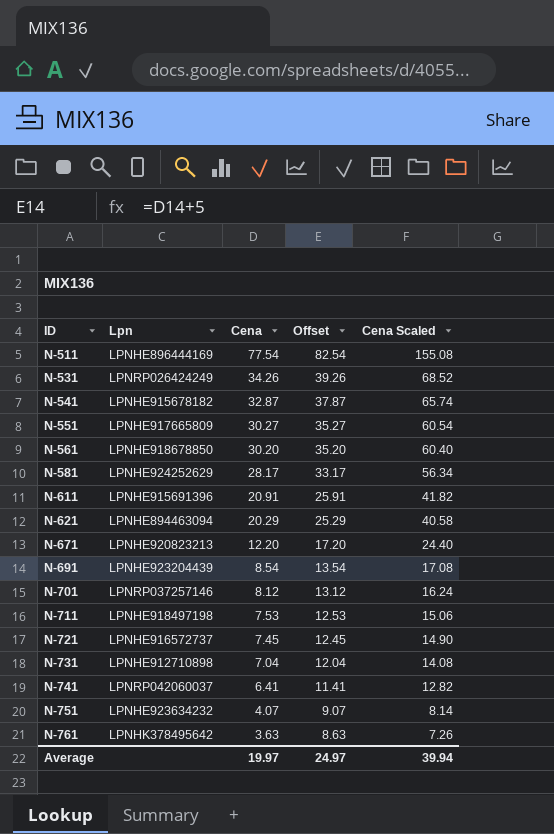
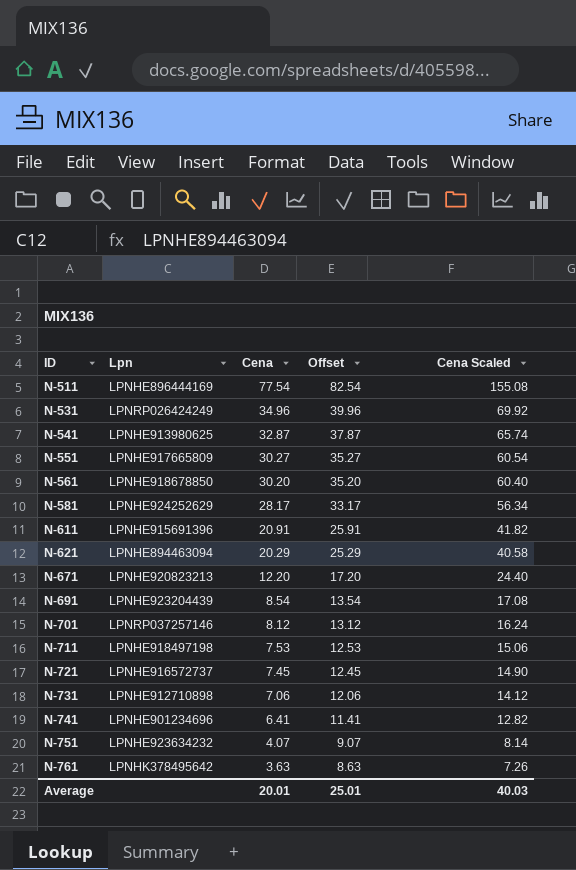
N-531 | Cena: 34.26 -> 34.96
N-531 | Offset: 39.26 -> 39.96
N-531 | Cena Scaled: 68.52 -> 69.92
N-541 | Lpn: LPNHE915678182 -> LPNHE913980625
N-731 | Cena: 7.04 -> 7.06
N-731 | Offset: 12.04 -> 12.06
N-731 | Cena Scaled: 14.08 -> 14.12
N-741 | Lpn: LPNRP042060037 -> LPNHE901234696
Average | Cena: 19.97 -> 20.01
Average | Offset: 24.97 -> 25.01
Average | Cena Scaled: 39.94 -> 40.03

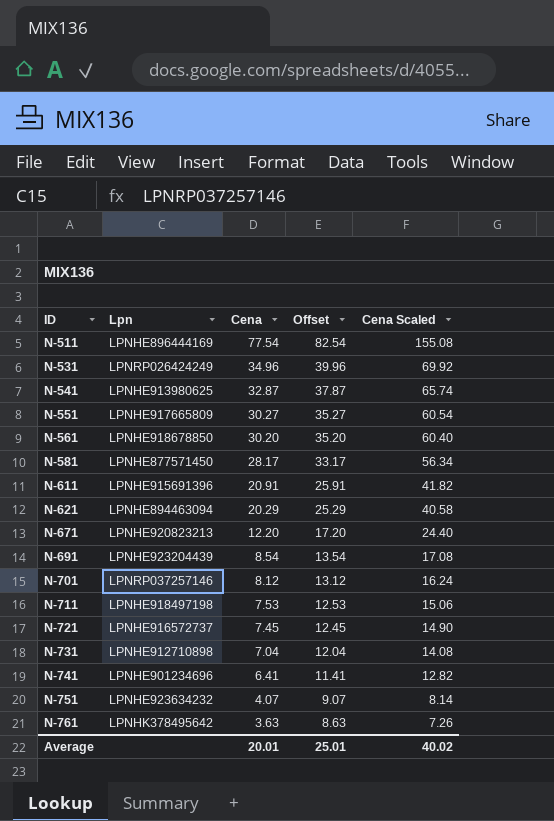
N-581 | Lpn: LPNHE924252629 -> LPNHE877571450
N-731 | Cena: 7.06 -> 7.04
N-731 | Offset: 12.06 -> 12.04
N-731 | Cena Scaled: 14.12 -> 14.08
Average | Cena Scaled: 40.03 -> 40.02

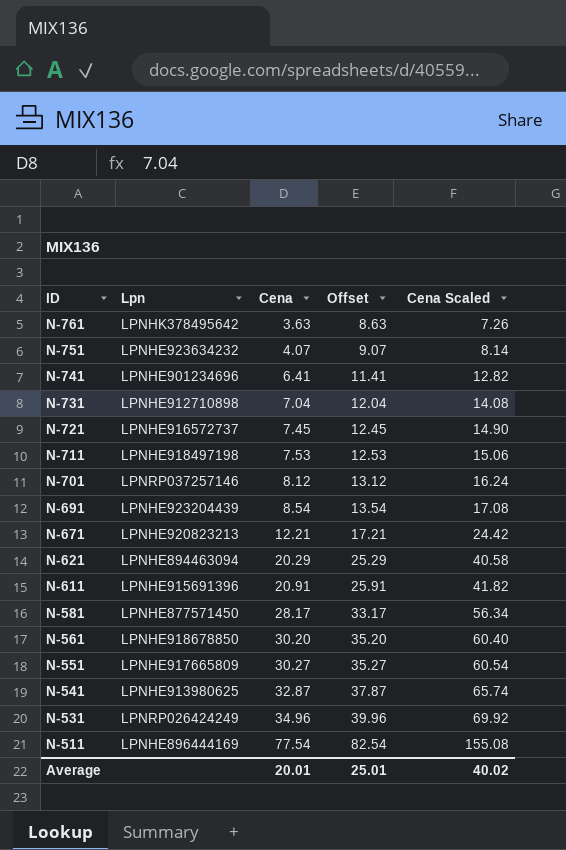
row order: ID ascending -> ID descending
N-671 | Cena: 12.20 -> 12.21
N-671 | Offset: 17.20 -> 17.21
N-671 | Cena Scaled: 24.40 -> 24.42

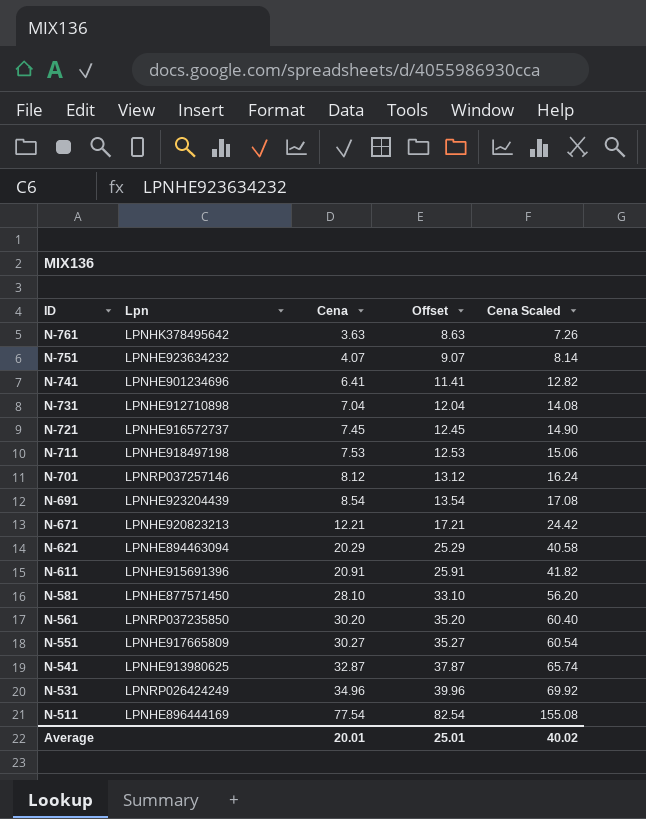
N-581 | Cena: 28.17 -> 28.10
N-581 | Offset: 33.17 -> 33.10
N-581 | Cena Scaled: 56.34 -> 56.20
N-561 | Lpn: LPNHE918678850 -> LPNRP037235850

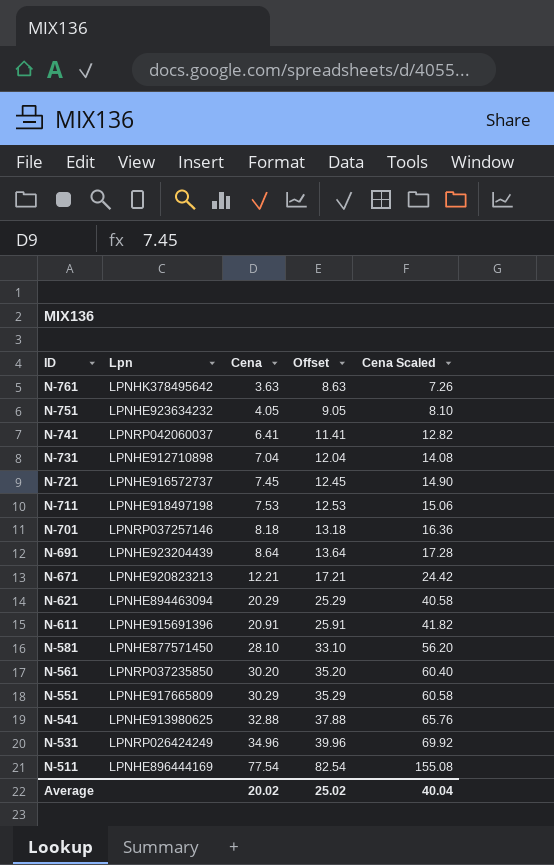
N-751 | Cena: 4.07 -> 4.05
N-751 | Offset: 9.07 -> 9.05
N-751 | Cena Scaled: 8.14 -> 8.10
N-741 | Lpn: LPNHE901234696 -> LPNRP042060037
N-701 | Cena: 8.12 -> 8.18
N-701 | Offset: 13.12 -> 13.18
N-701 | Cena Scaled: 16.24 -> 16.36
N-691 | Cena: 8.54 -> 8.64
N-691 | Offset: 13.54 -> 13.64
N-691 | Cena Scaled: 17.08 -> 17.28
N-551 | Cena: 30.27 -> 30.29
N-551 | Offset: 35.27 -> 35.29
N-551 | Cena Scaled: 60.54 -> 60.58
N-541 | Cena: 32.87 -> 32.88
N-541 | Offset: 37.87 -> 37.88
N-541 | Cena Scaled: 65.74 -> 65.76
Average | Cena: 20.01 -> 20.02
Average | Offset: 25.01 -> 25.02
Average | Cena Scaled: 40.02 -> 40.04

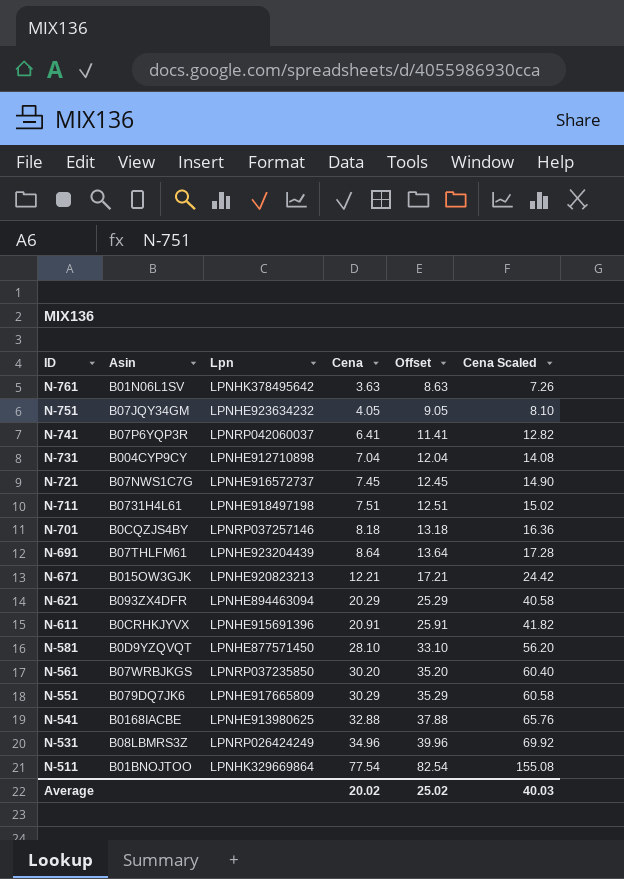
column Asin | position: none -> 2
N-711 | Cena: 7.53 -> 7.51
N-711 | Offset: 12.53 -> 12.51
N-711 | Cena Scaled: 15.06 -> 15.02
N-511 | Lpn: LPNHE896444169 -> LPNHK329669864
Average | Cena Scaled: 40.04 -> 40.03

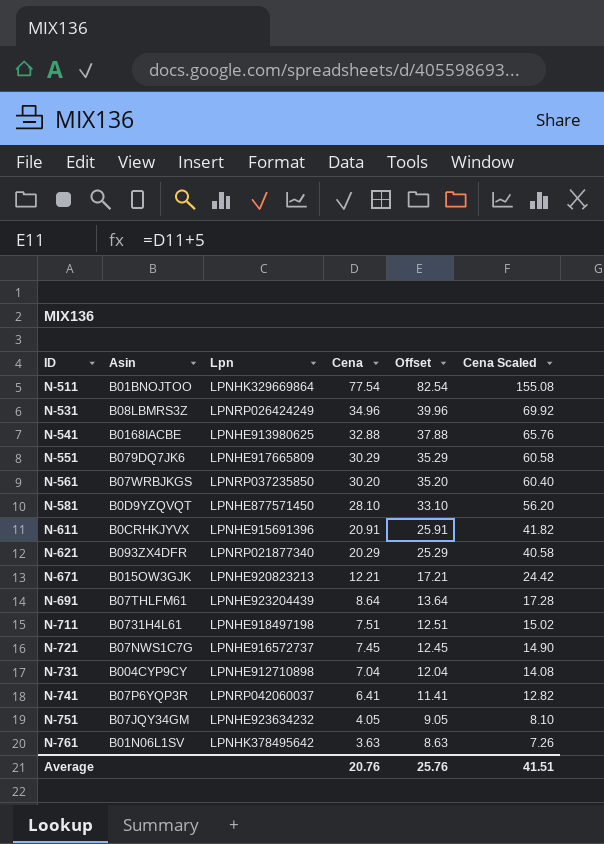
row order: ID descending -> ID ascending
row N-701: B0CQZJS4BY | LPNRP037257146 | 8.18 | 13.18 | 16.36 -> none
N-621 | Lpn: LPNHE894463094 -> LPNRP021877340
Average | Cena: 20.02 -> 20.76
Average | Offset: 25.02 -> 25.76
Average | Cena Scaled: 40.03 -> 41.51

